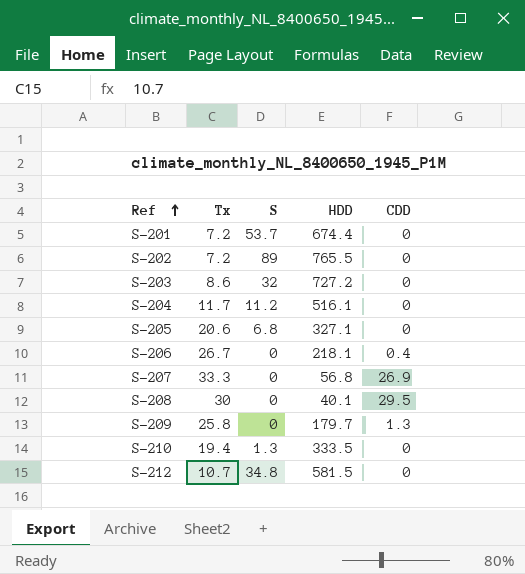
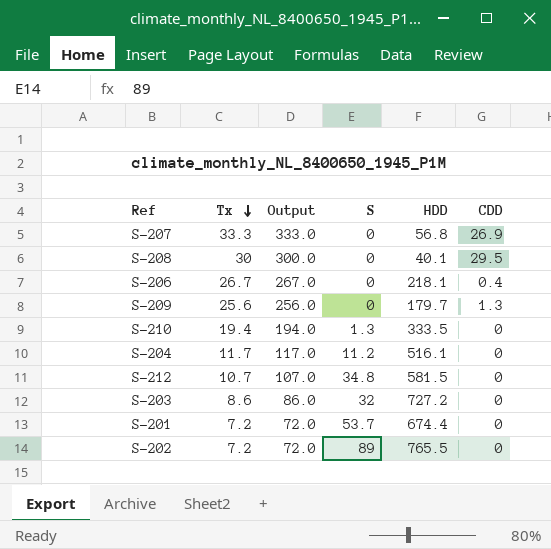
row order: Ref ascending -> Tx descending
column Output | formula: none -> [Tx] * 10
row S-205: 20.6 | 6.8 | 327.1 | 0 -> none
S-209 | Tx: 25.8 -> 25.6

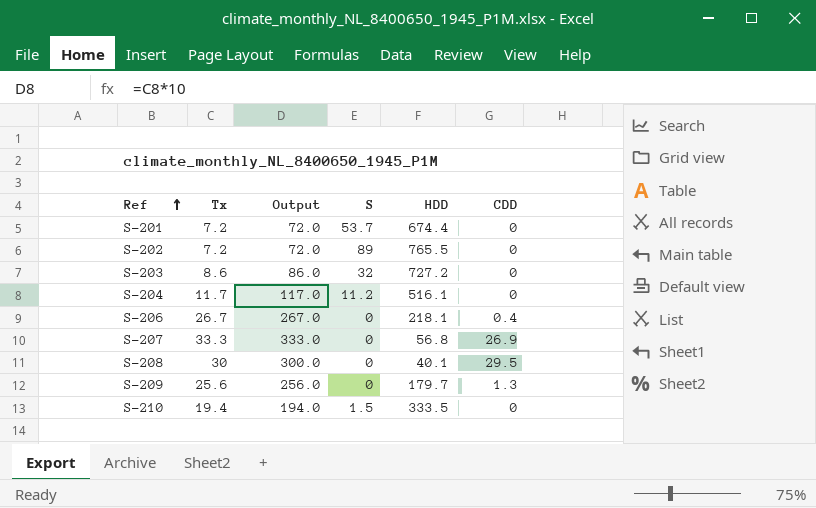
row order: Tx descending -> Ref ascending
row S-212: 10.7 | 107.0 | 34.8 | 581.5 | 0 -> none
S-210 | S: 1.3 -> 1.5

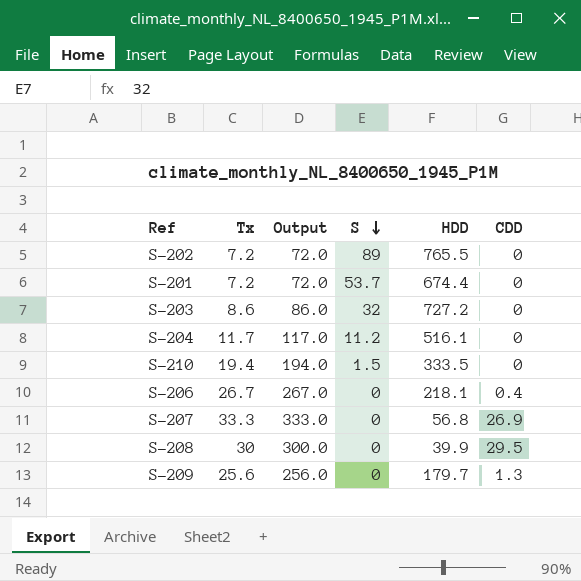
row order: Ref ascending -> S descending
S-208 | HDD: 40.1 -> 39.9

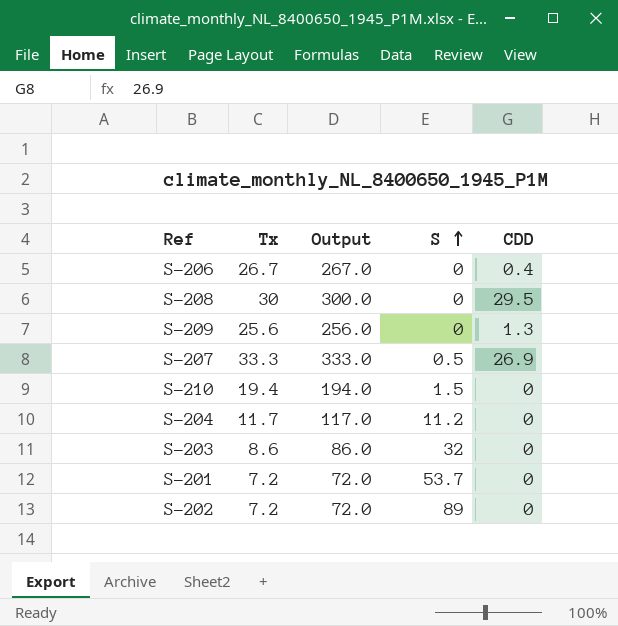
row order: S descending -> S ascending
column HDD | position: 5 -> none
S-207 | S: 0 -> 0.5

